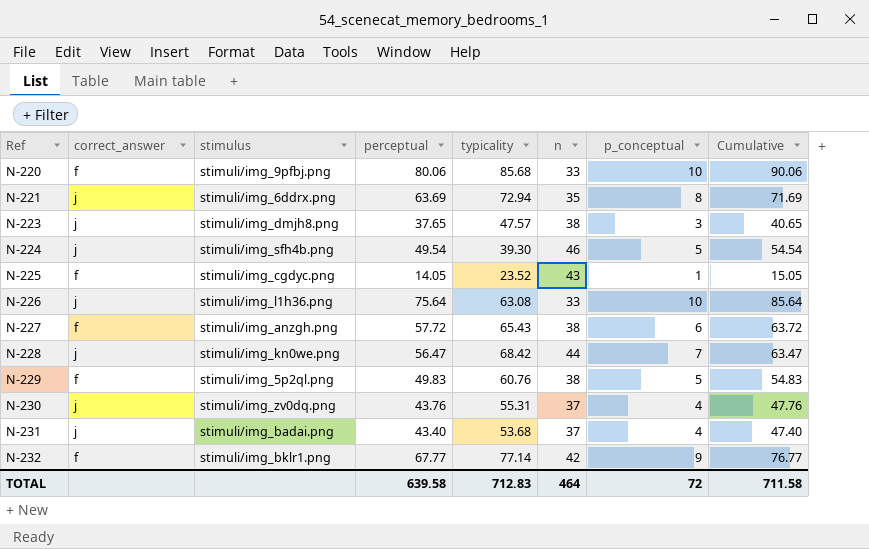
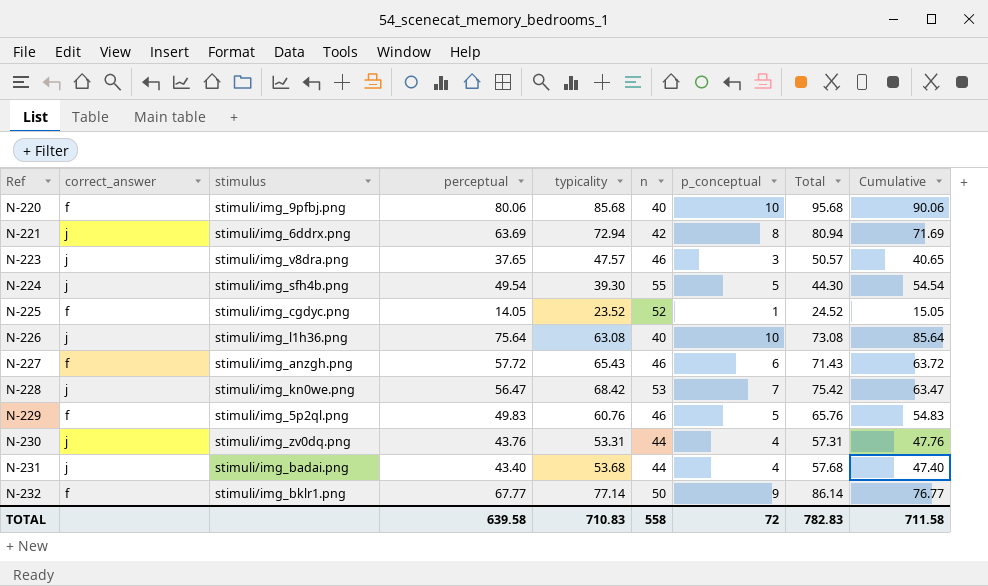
column Total | formula: none -> [typicality] + [p_conceptual]
N-220 | n: 33 -> 40
N-221 | n: 35 -> 42
N-223 | stimulus: stimuli/img_dmjh8.png -> stimuli/img_v8dra.png
N-223 | n: 38 -> 46
N-224 | n: 46 -> 55
N-225 | n: 43 -> 52
N-226 | n: 33 -> 40
N-227 | n: 38 -> 46
N-228 | n: 44 -> 53
N-229 | n: 38 -> 46
N-230 | typicality: 55.31 -> 53.31
N-230 | n: 37 -> 44
N-231 | n: 37 -> 44
N-232 | n: 42 -> 50
TOTAL | typicality: 712.83 -> 710.83
TOTAL | n: 464 -> 558

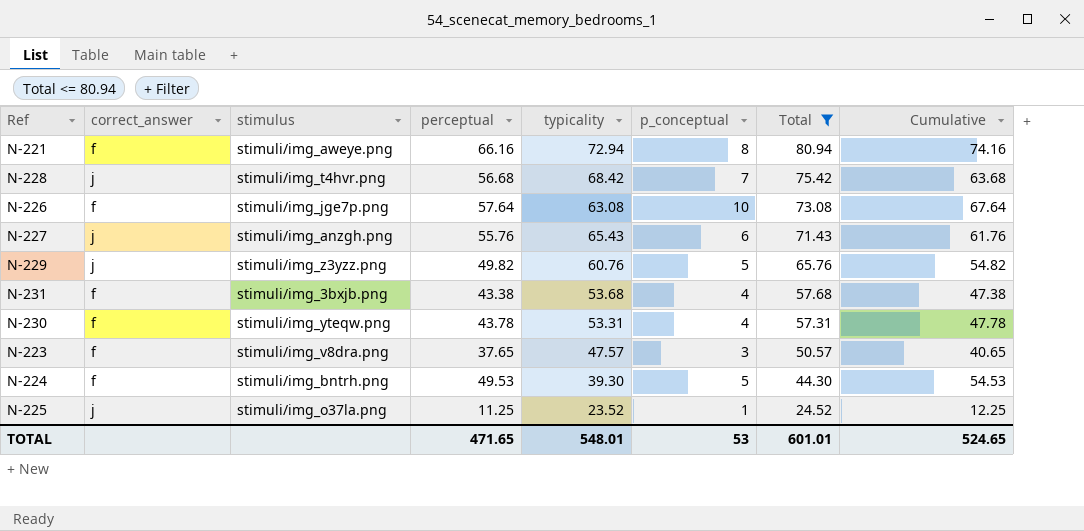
filter: none -> Total <= 80.94
row order: Ref ascending -> Total descending
column n | position: 6 -> none
N-221 | correct_answer: j -> f
N-221 | stimulus: stimuli/img_6ddrx.png -> stimuli/img_aweye.png
N-221 | perceptual: 63.69 -> 66.16
N-221 | Cumulative: 71.69 -> 74.16
N-228 | stimulus: stimuli/img_kn0we.png -> stimuli/img_t4hvr.png
N-228 | perceptual: 56.47 -> 56.68
N-228 | Cumulative: 63.47 -> 63.68
N-226 | correct_answer: j -> f
N-226 | stimulus: stimuli/img_l1h36.png -> stimuli/img_jge7p.png
N-226 | perceptual: 75.64 -> 57.64
N-226 | Cumulative: 85.64 -> 67.64
N-227 | correct_answer: f -> j
N-227 | perceptual: 57.72 -> 55.76
N-227 | Cumulative: 63.72 -> 61.76
N-229 | correct_answer: f -> j
N-229 | stimulus: stimuli/img_5p2ql.png -> stimuli/img_z3yzz.png
N-229 | perceptual: 49.83 -> 49.82
N-229 | Cumulative: 54.83 -> 54.82
N-231 | correct_answer: j -> f
N-231 | stimulus: stimuli/img_badai.png -> stimuli/img_3bxjb.png
N-231 | perceptual: 43.40 -> 43.38
N-231 | Cumulative: 47.40 -> 47.38
N-230 | correct_answer: j -> f
N-230 | stimulus: stimuli/img_zv0dq.png -> stimuli/img_yteqw.png
N-230 | perceptual: 43.76 -> 43.78
N-230 | Cumulative: 47.76 -> 47.78
N-223 | correct_answer: j -> f
N-224 | correct_answer: j -> f
N-224 | stimulus: stimuli/img_sfh4b.png -> stimuli/img_bntrh.png
N-224 | perceptual: 49.54 -> 49.53
N-224 | Cumulative: 54.54 -> 54.53
N-225 | correct_answer: f -> j
N-225 | stimulus: stimuli/img_cgdyc.png -> stimuli/img_o37la.png
N-225 | perceptual: 14.05 -> 11.25
N-225 | Cumulative: 15.05 -> 12.25
TOTAL | perceptual: 639.58 -> 471.65
TOTAL | typicality: 710.83 -> 548.01
TOTAL | p_conceptual: 72 -> 53
TOTAL | Total: 782.83 -> 601.01
TOTAL | Cumulative: 711.58 -> 524.65

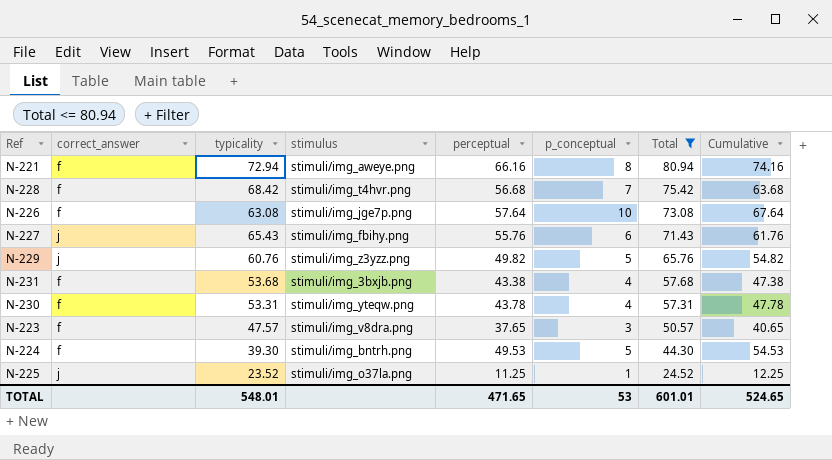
column typicality | position: 5 -> 3
N-228 | correct_answer: j -> f
N-227 | stimulus: stimuli/img_anzgh.png -> stimuli/img_fbihy.png

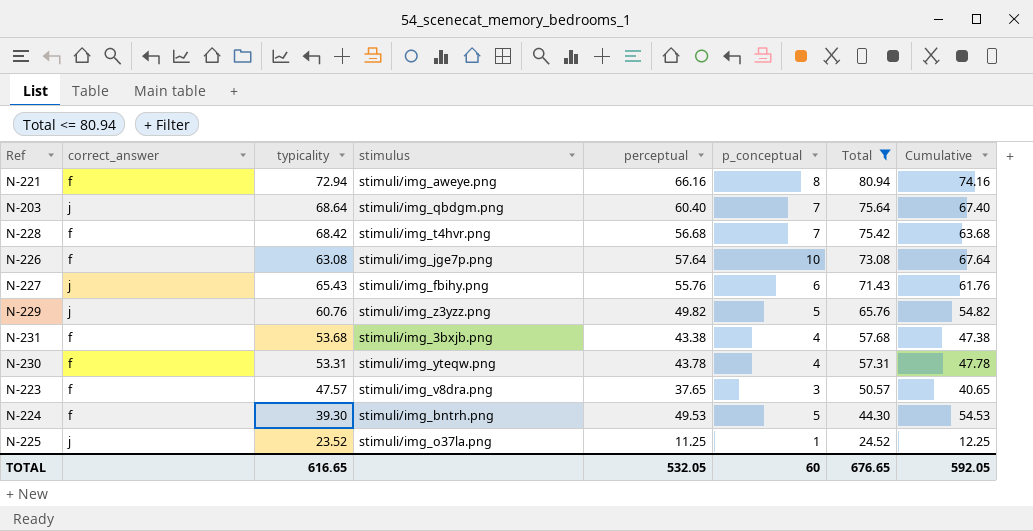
row N-203: none -> j | 68.64 | stimuli/img_qbdgm.png | 60.40 | 7 | 75.64 | 67.40
TOTAL | typicality: 548.01 -> 616.65
TOTAL | perceptual: 471.65 -> 532.05
TOTAL | p_conceptual: 53 -> 60
TOTAL | Total: 601.01 -> 676.65
TOTAL | Cumulative: 524.65 -> 592.05

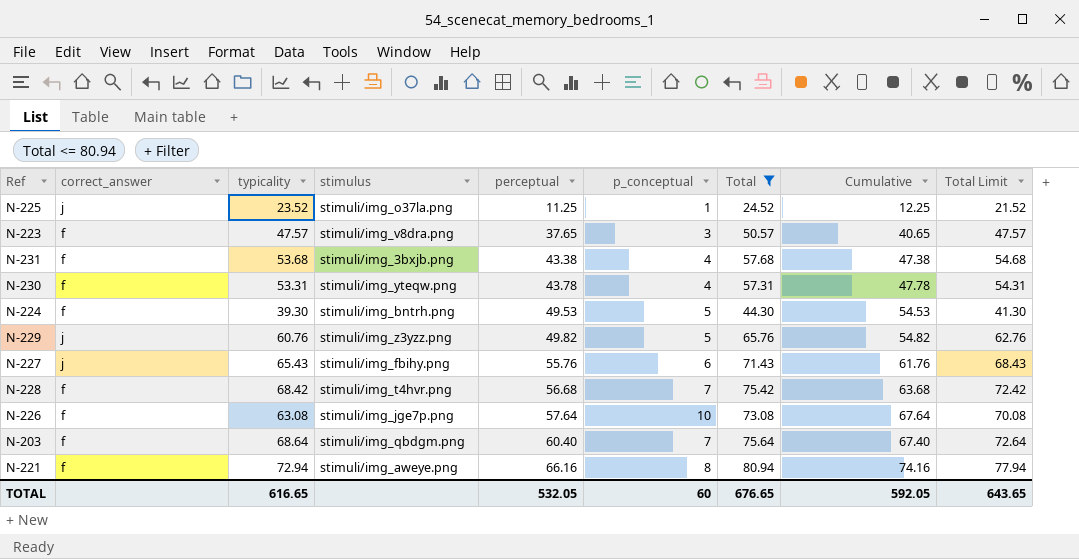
row order: Total descending -> perceptual ascending
column Total Limit | formula: none -> [Total] - 3
N-203 | correct_answer: j -> f

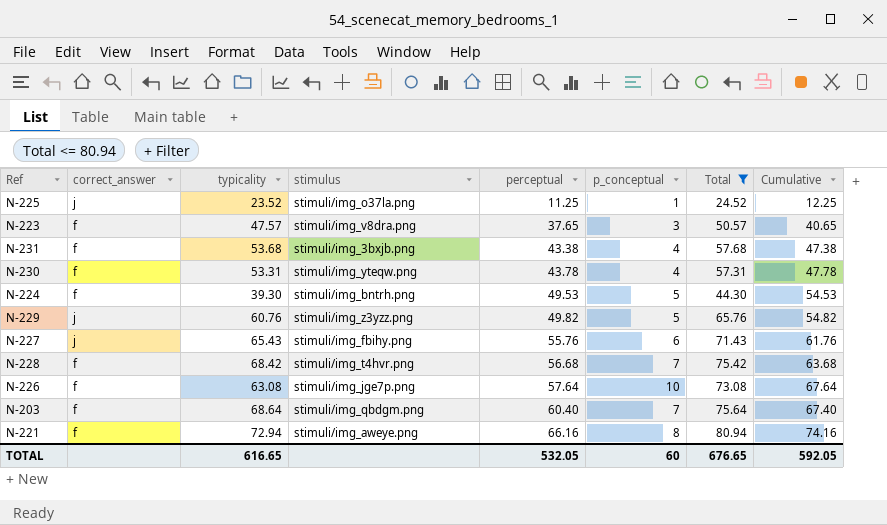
column Total Limit | formula: [Total] - 3 -> none

